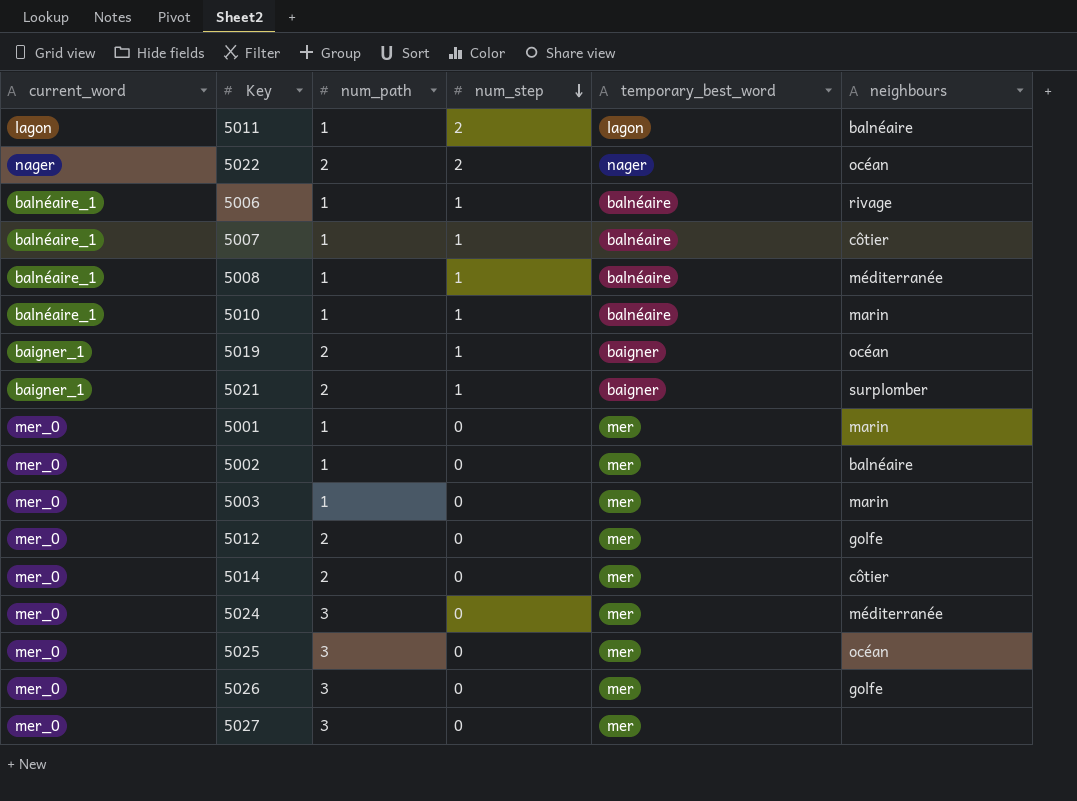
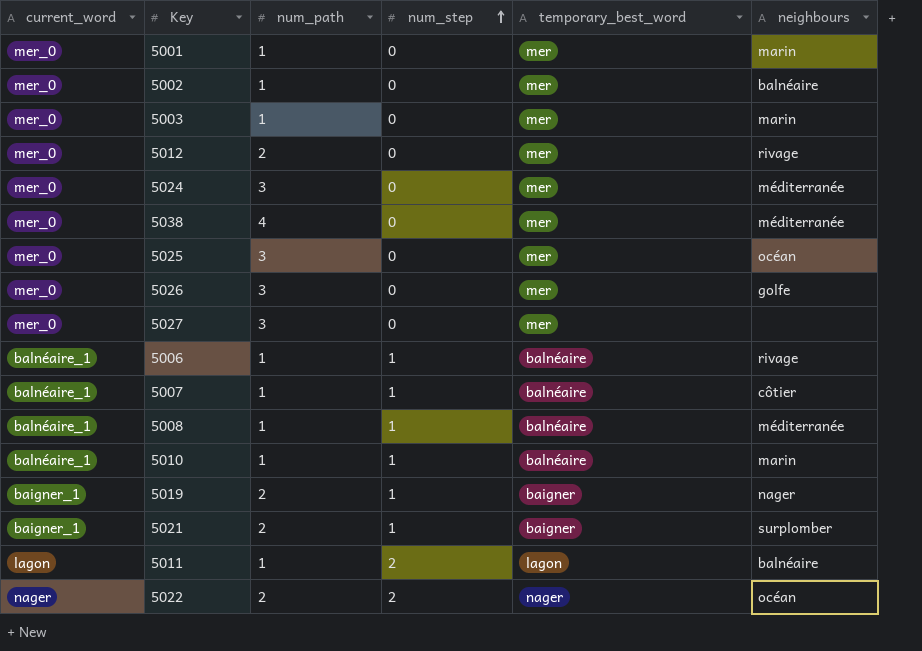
row order: num_step descending -> num_step ascending
row 5014: mer_0 | 2 | 0 | mer | côtier -> none
5012 | neighbours: golfe -> rivage
row 5038: none -> mer_0 | 4 | 0 | mer | méditerranée
5019 | neighbours: océan -> nager

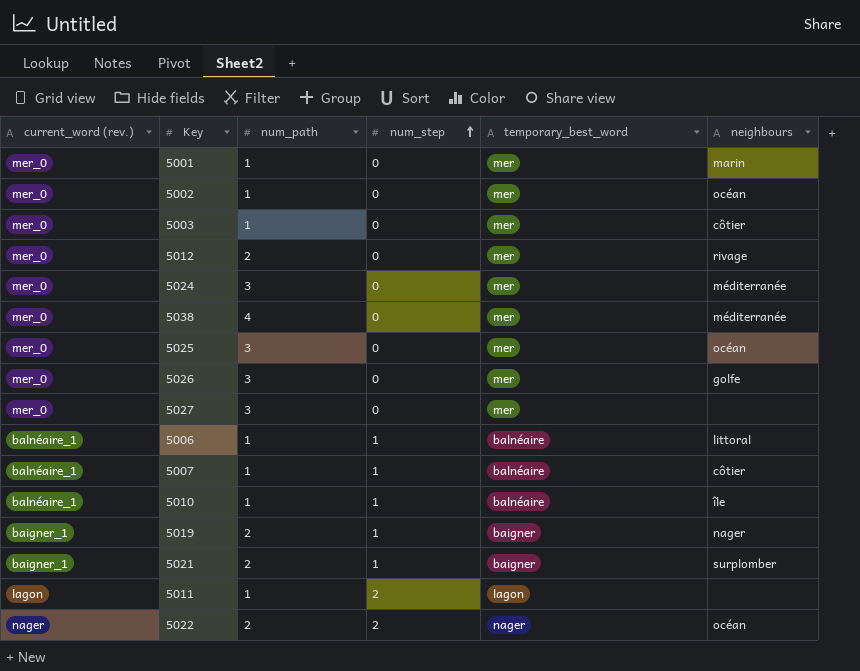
column name: current_word -> current_word (rev.)
row 5008: balnéaire_1 | 1 | 1 | balnéaire | méditerranée -> none
5002 | neighbours: balnéaire -> océan
5003 | neighbours: marin -> côtier
5006 | neighbours: rivage -> littoral
5010 | neighbours: marin -> île
5011 | neighbours: balnéaire -> none

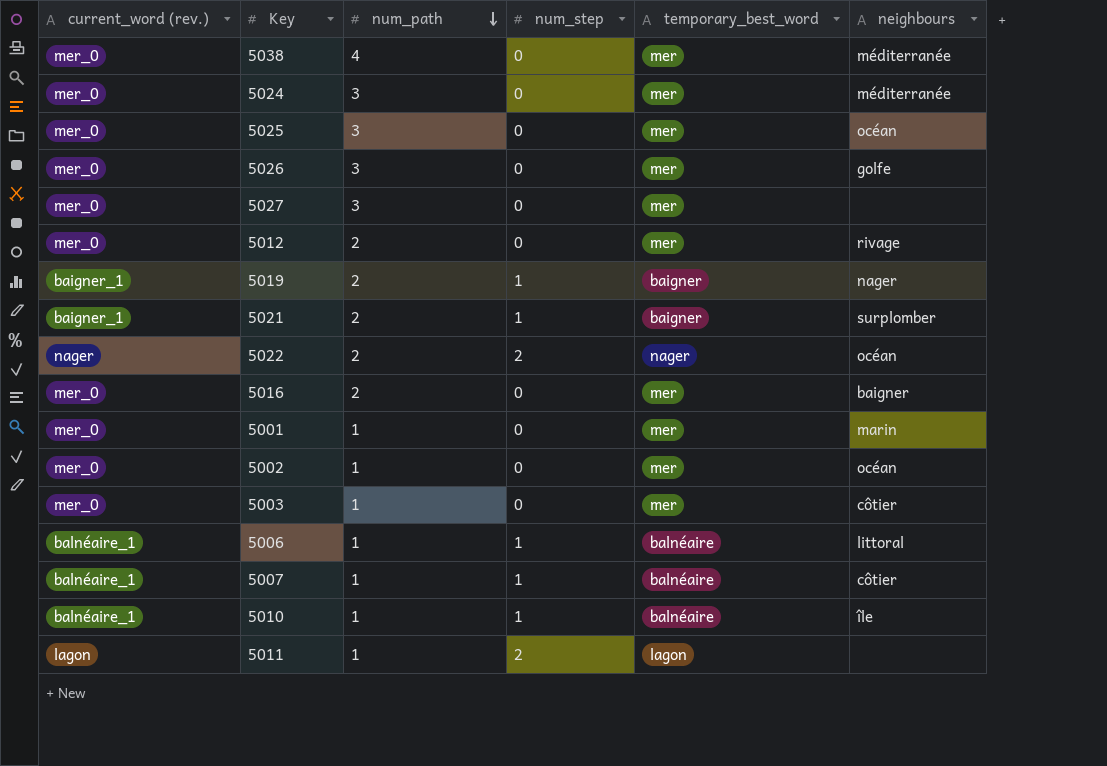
row order: num_step ascending -> num_path descending
row 5016: none -> mer_0 | 2 | 0 | mer | baigner

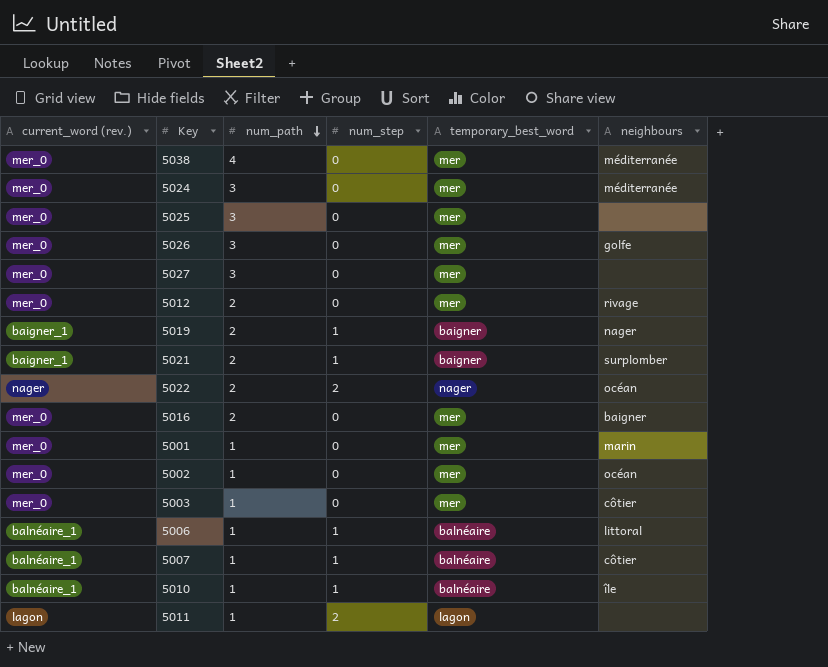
5025 | neighbours: océan -> none

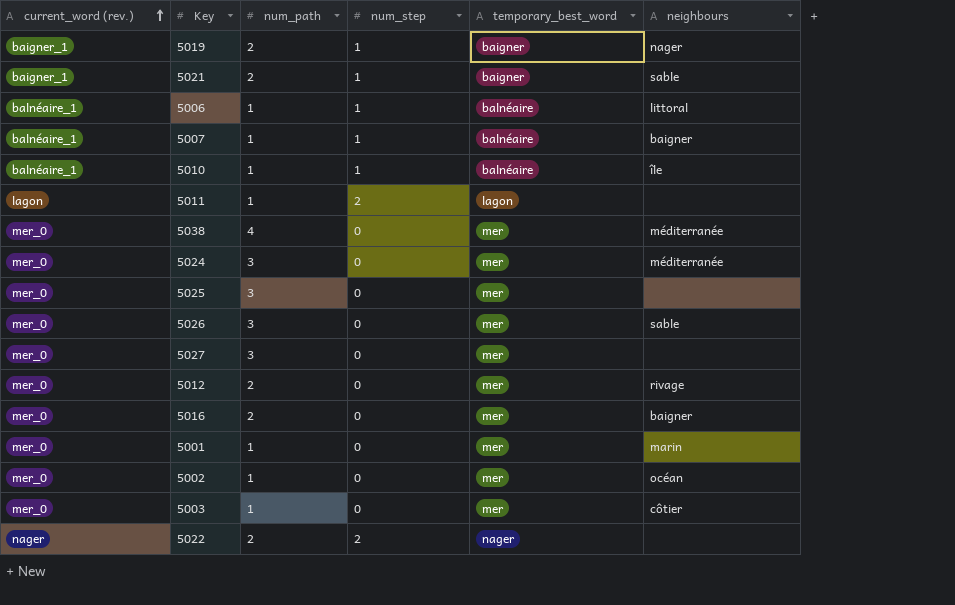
row order: num_path descending -> current_word (rev.) ascending
5021 | neighbours: surplomber -> sable
5007 | neighbours: côtier -> baigner
5026 | neighbours: golfe -> sable
5022 | neighbours: océan -> none

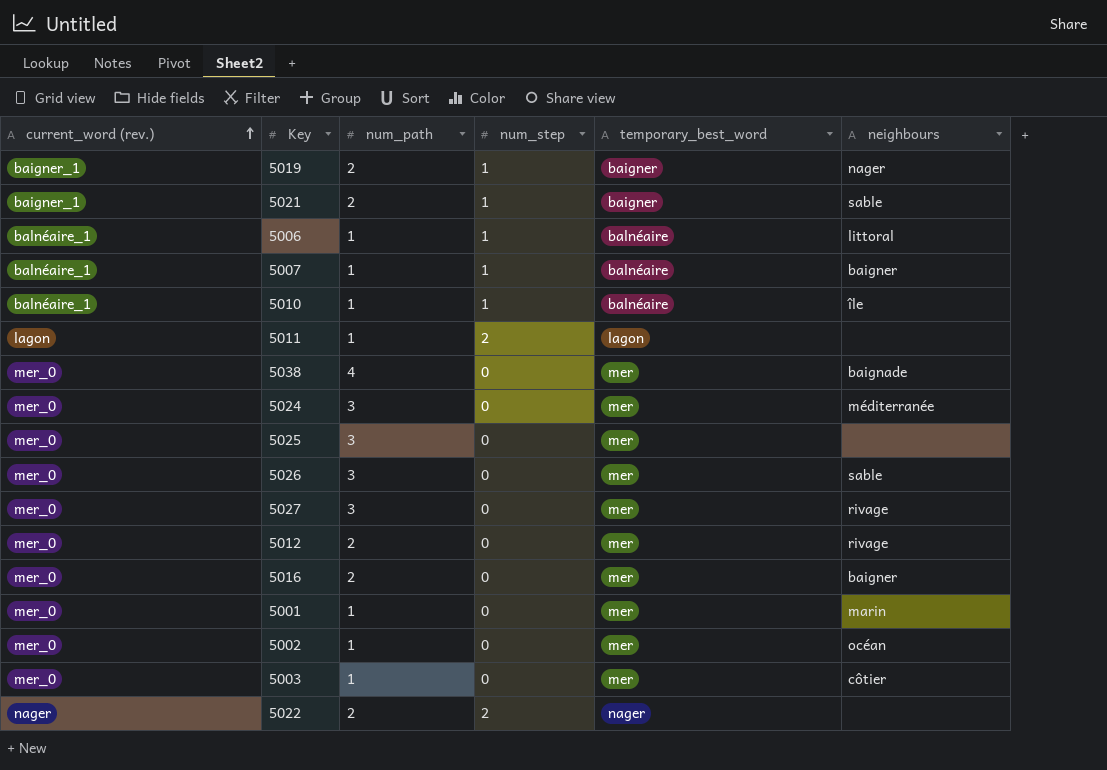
5038 | neighbours: méditerranée -> baignade
5027 | neighbours: none -> rivage

